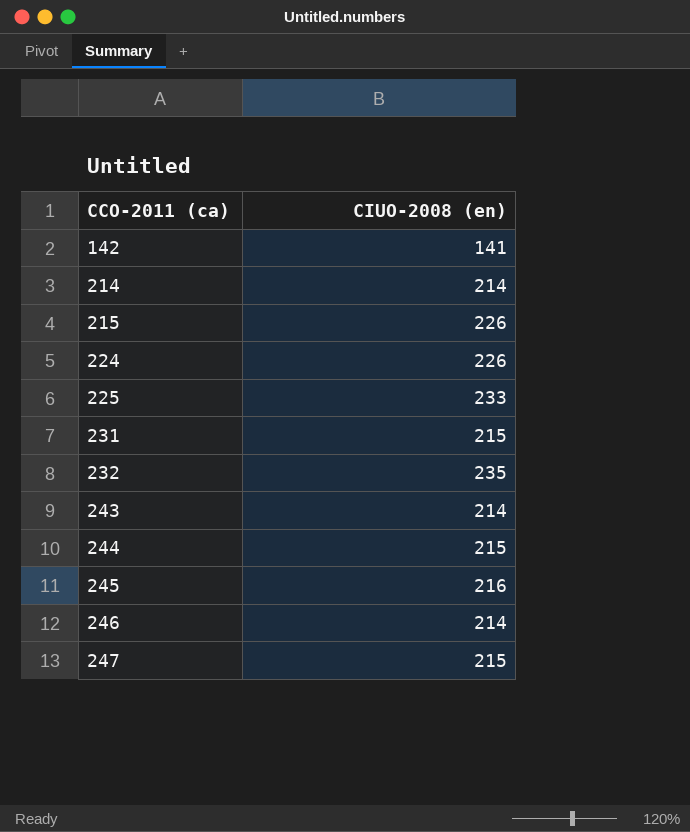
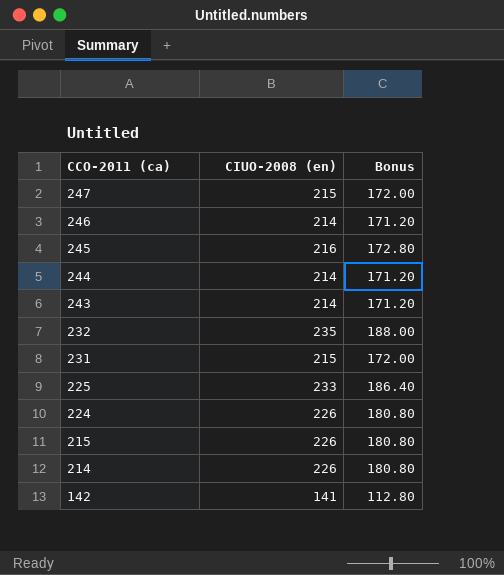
row order: CCO-2011 (ca) ascending -> CCO-2011 (ca) descending
column Bonus | formula: none -> [CIUO-2008 (en)] * 0.8
244 | CIUO-2008 (en): 215 -> 214
214 | CIUO-2008 (en): 214 -> 226

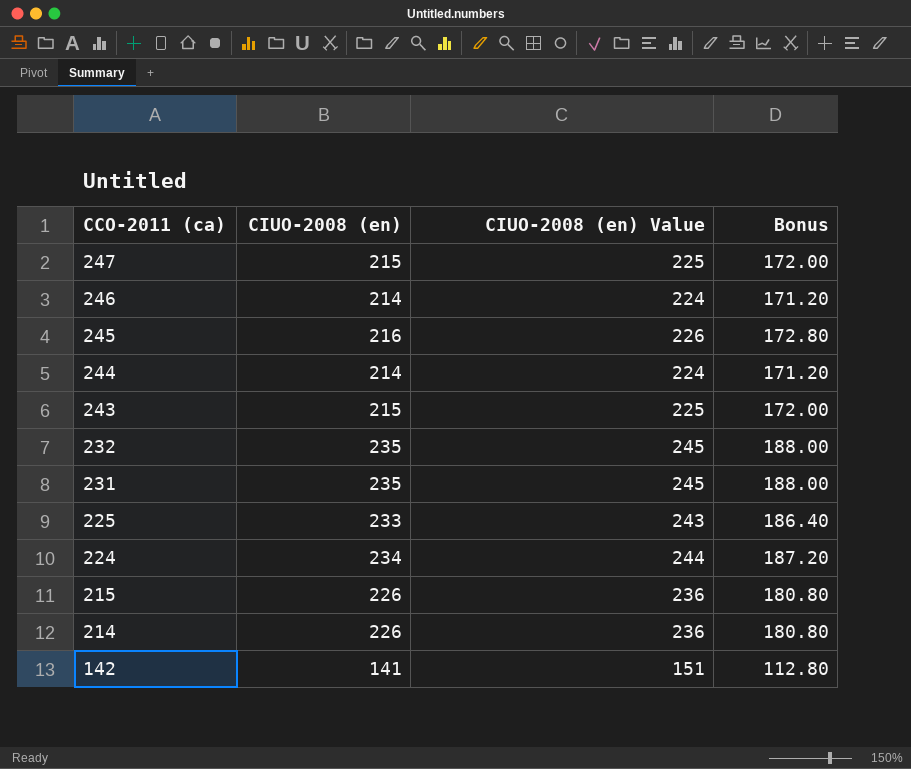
column CIUO-2008 (en) Value | formula: none -> [CIUO-2008 (en)] + 10
243 | CIUO-2008 (en): 214 -> 215
243 | Bonus: 171.20 -> 172.00
231 | CIUO-2008 (en): 215 -> 235
231 | Bonus: 172.00 -> 188.00
224 | CIUO-2008 (en): 226 -> 234
224 | Bonus: 180.80 -> 187.20

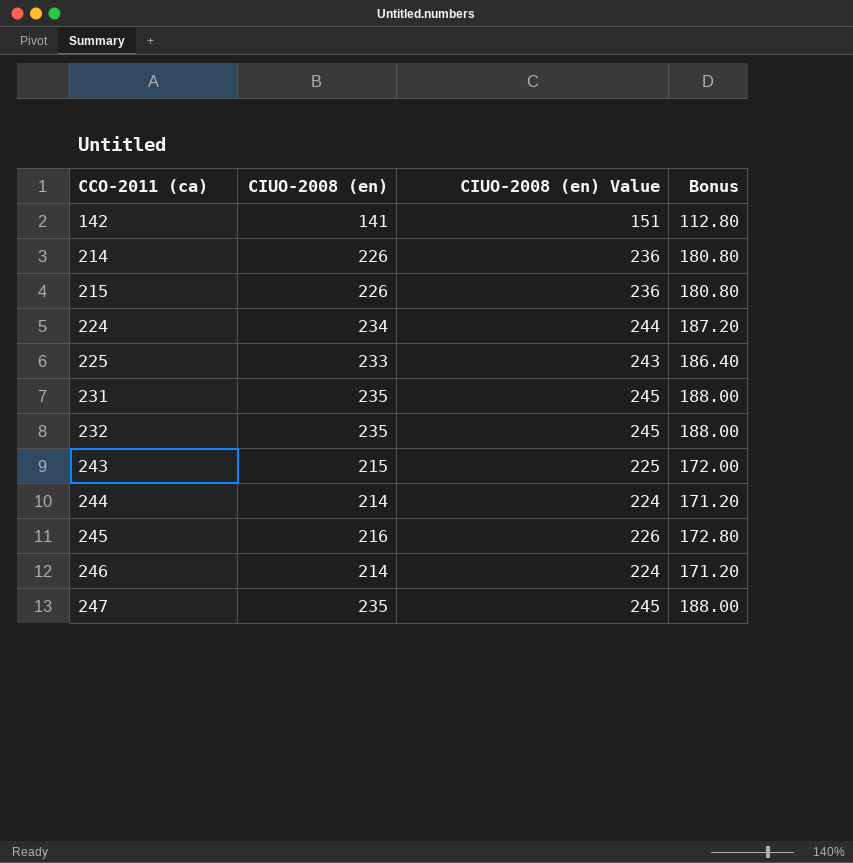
row order: CCO-2011 (ca) descending -> CCO-2011 (ca) ascending
247 | CIUO-2008 (en): 215 -> 235
247 | CIUO-2008 (en) Value: 225 -> 245
247 | Bonus: 172.00 -> 188.00

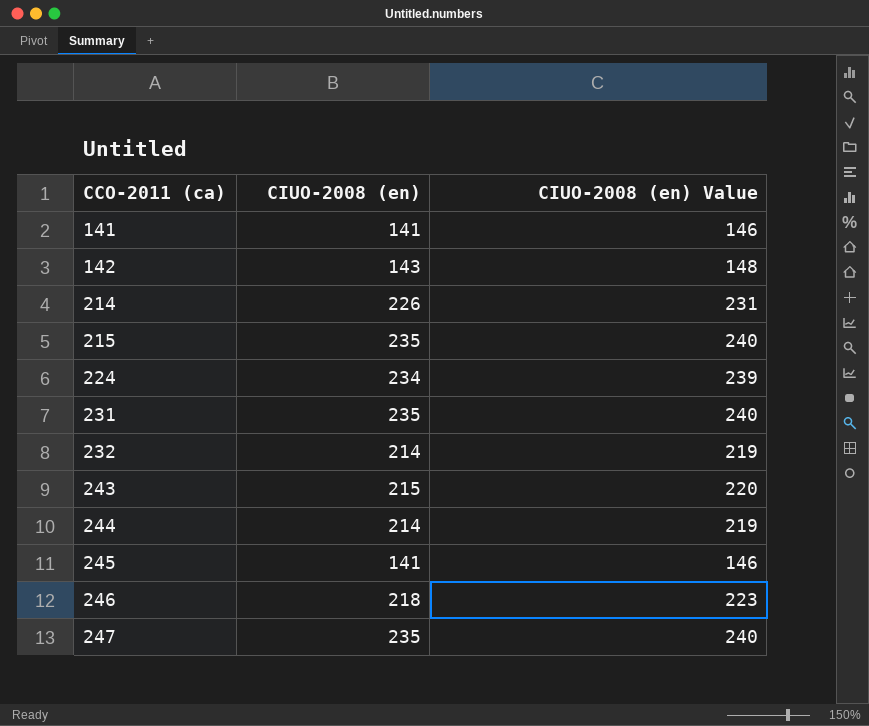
column Bonus | formula: [CIUO-2008 (en)] * 0.8 -> none
column CIUO-2008 (en) Value | formula: [CIUO-2008 (en)] + 10 -> [CIUO-2008 (en)] + 5
row 225: 233 | 243 | 186.40 -> none
row 141: none -> 141 | 146
142 | CIUO-2008 (en): 141 -> 143
215 | CIUO-2008 (en): 226 -> 235
232 | CIUO-2008 (en): 235 -> 214
245 | CIUO-2008 (en): 216 -> 141
246 | CIUO-2008 (en): 214 -> 218

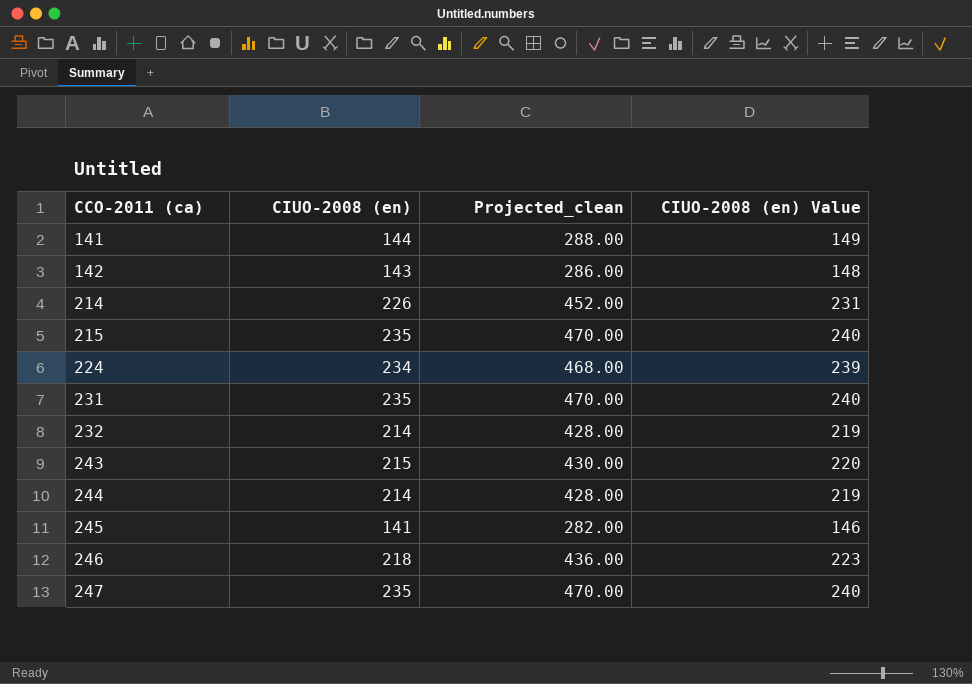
column Projected_clean | formula: none -> [CIUO-2008 (en)] * 2
141 | CIUO-2008 (en): 141 -> 144
141 | CIUO-2008 (en) Value: 146 -> 149

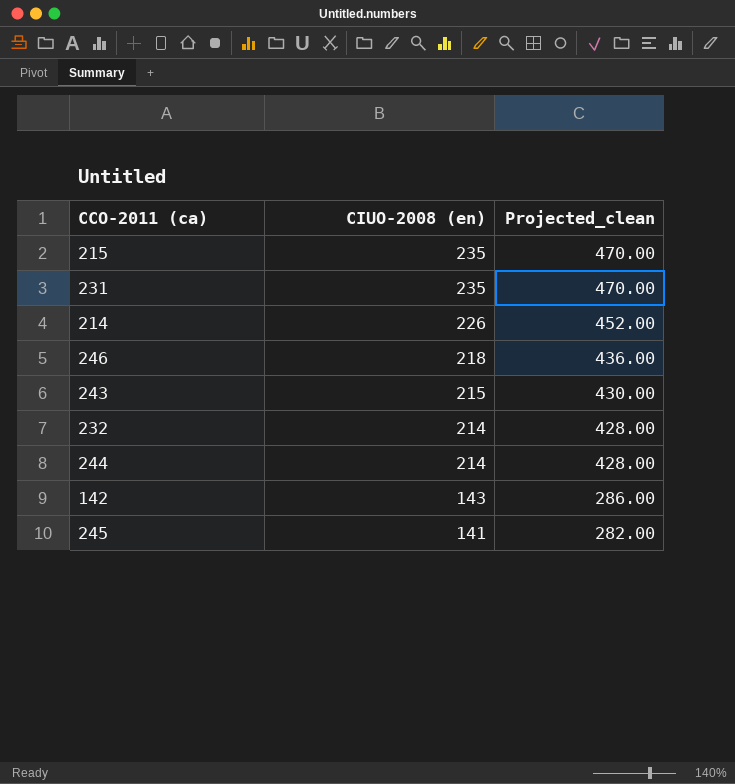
row order: CCO-2011 (ca) ascending -> CIUO-2008 (en) descending
column CIUO-2008 (en) Value | formula: [CIUO-2008 (en)] + 5 -> none
row 141: 144 | 288.00 | 149 -> none
row 224: 234 | 468.00 | 239 -> none
row 247: 235 | 470.00 | 240 -> none

